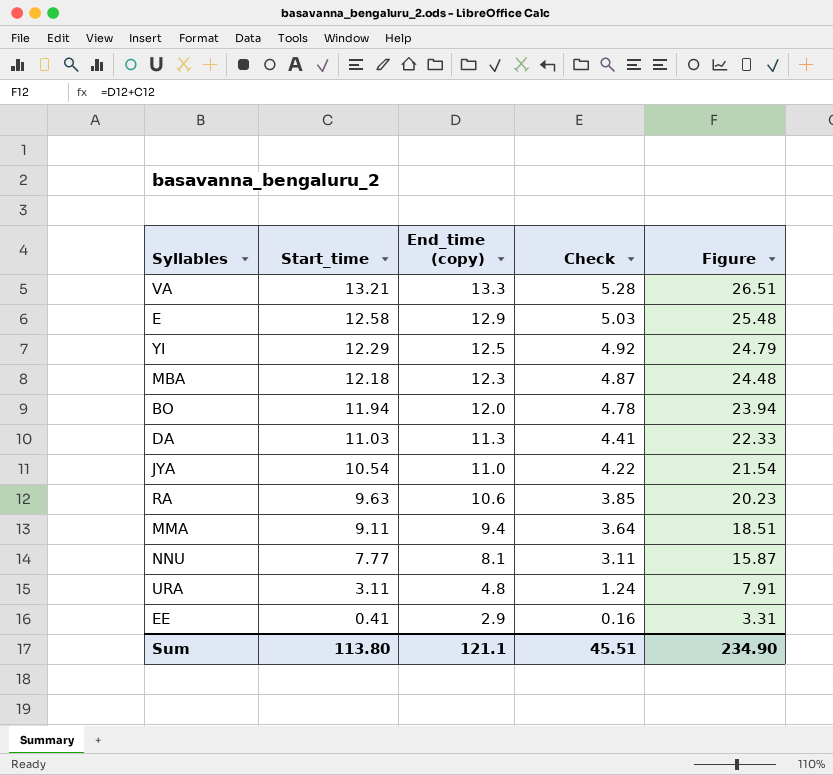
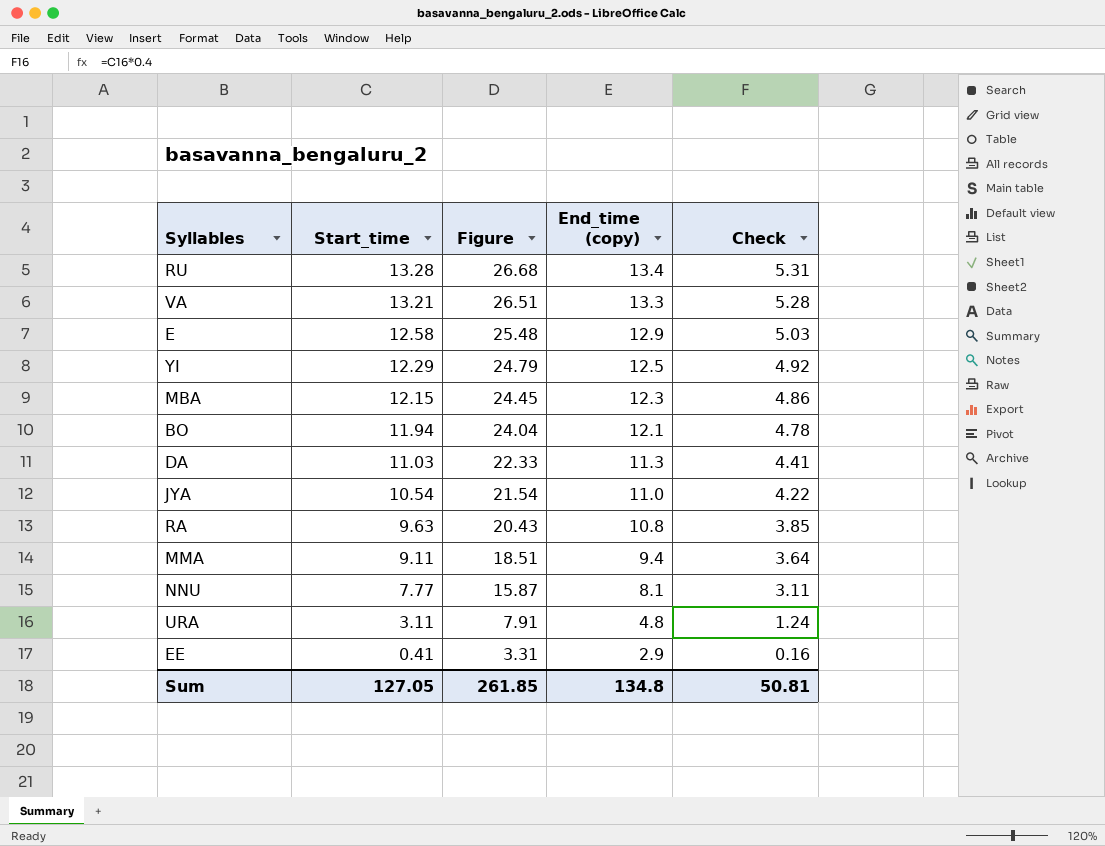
column Figure | position: 5 -> 3
row RU: none -> 13.28 | 26.68 | 13.4 | 5.31
MBA | Start_time: 12.18 -> 12.15
MBA | Figure: 24.48 -> 24.45
MBA | Check: 4.87 -> 4.86
BO | Figure: 23.94 -> 24.04
BO | End_time (copy): 12.0 -> 12.1
RA | Figure: 20.23 -> 20.43
RA | End_time (copy): 10.6 -> 10.8
Sum | Start_time: 113.80 -> 127.05
Sum | Figure: 234.90 -> 261.85
Sum | End_time (copy): 121.1 -> 134.8
Sum | Check: 45.51 -> 50.81

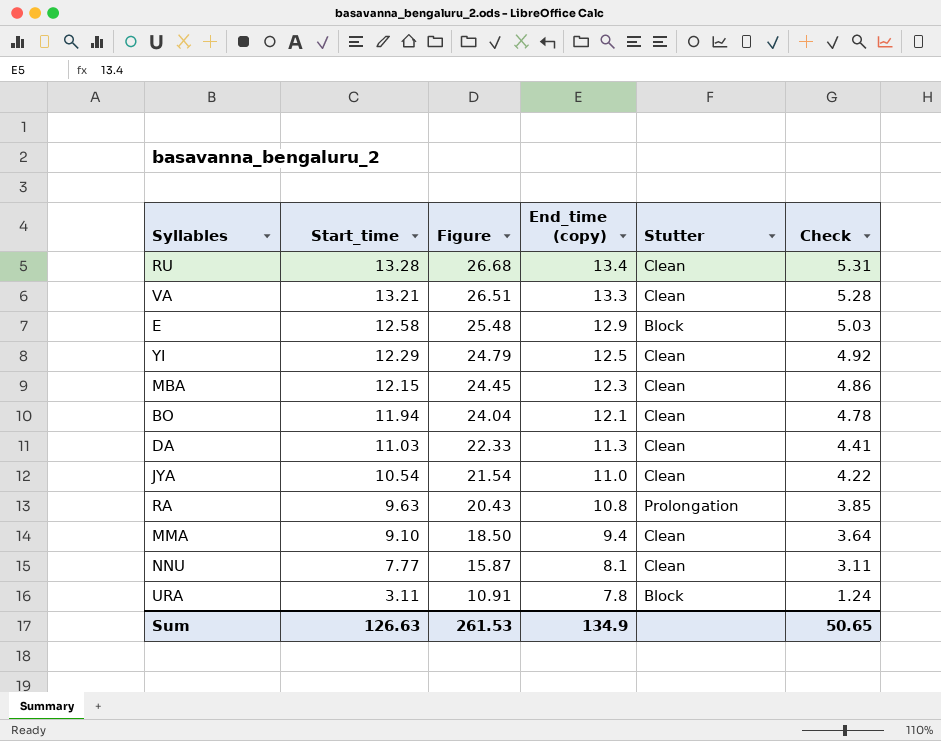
column Stutter | position: none -> 5
row EE: 0.41 | 3.31 | 2.9 | 0.16 -> none
MMA | Start_time: 9.11 -> 9.10
MMA | Figure: 18.51 -> 18.50
URA | Figure: 7.91 -> 10.91
URA | End_time (copy): 4.8 -> 7.8
Sum | Start_time: 127.05 -> 126.63
Sum | Figure: 261.85 -> 261.53
Sum | End_time (copy): 134.8 -> 134.9
Sum | Check: 50.81 -> 50.65

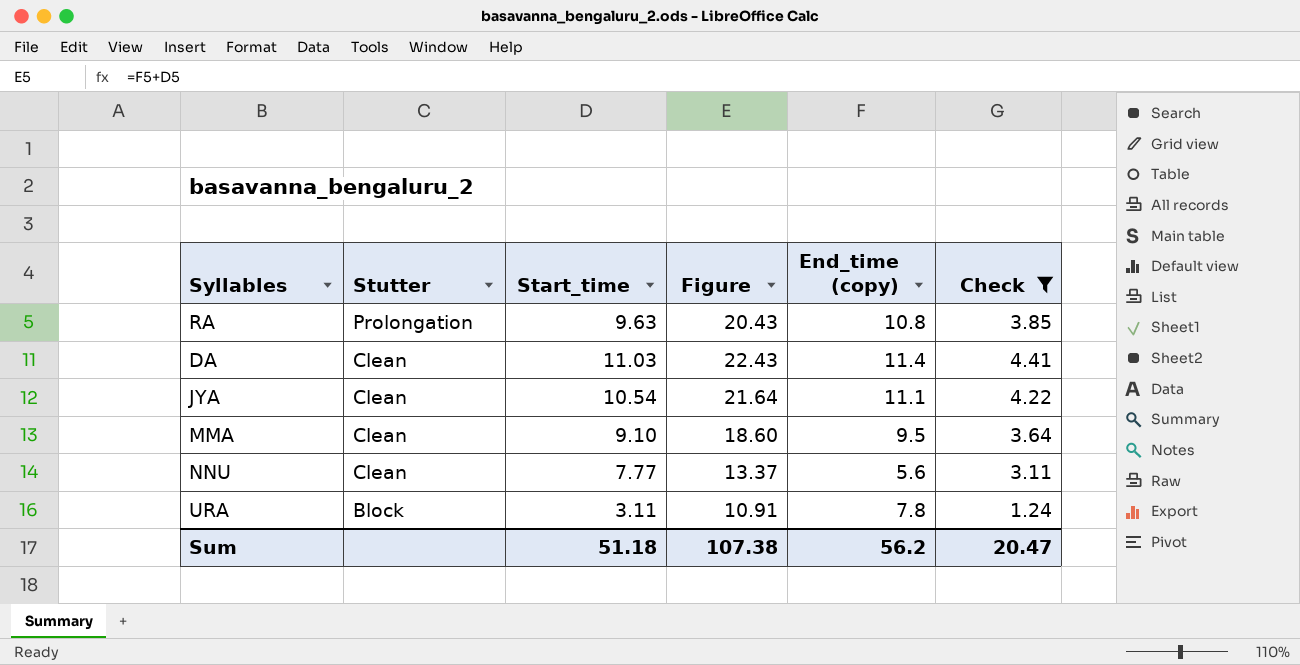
filter: none -> Check <= 4.41
row order: Start_time descending -> Stutter descending
column Stutter | position: 5 -> 2
DA | Figure: 22.33 -> 22.43
DA | End_time (copy): 11.3 -> 11.4
JYA | Figure: 21.54 -> 21.64
JYA | End_time (copy): 11.0 -> 11.1
MMA | Figure: 18.50 -> 18.60
MMA | End_time (copy): 9.4 -> 9.5
NNU | Figure: 15.87 -> 13.37
NNU | End_time (copy): 8.1 -> 5.6
Sum | Start_time: 126.63 -> 51.18
Sum | Figure: 261.53 -> 107.38
Sum | End_time (copy): 134.9 -> 56.2
Sum | Check: 50.65 -> 20.47

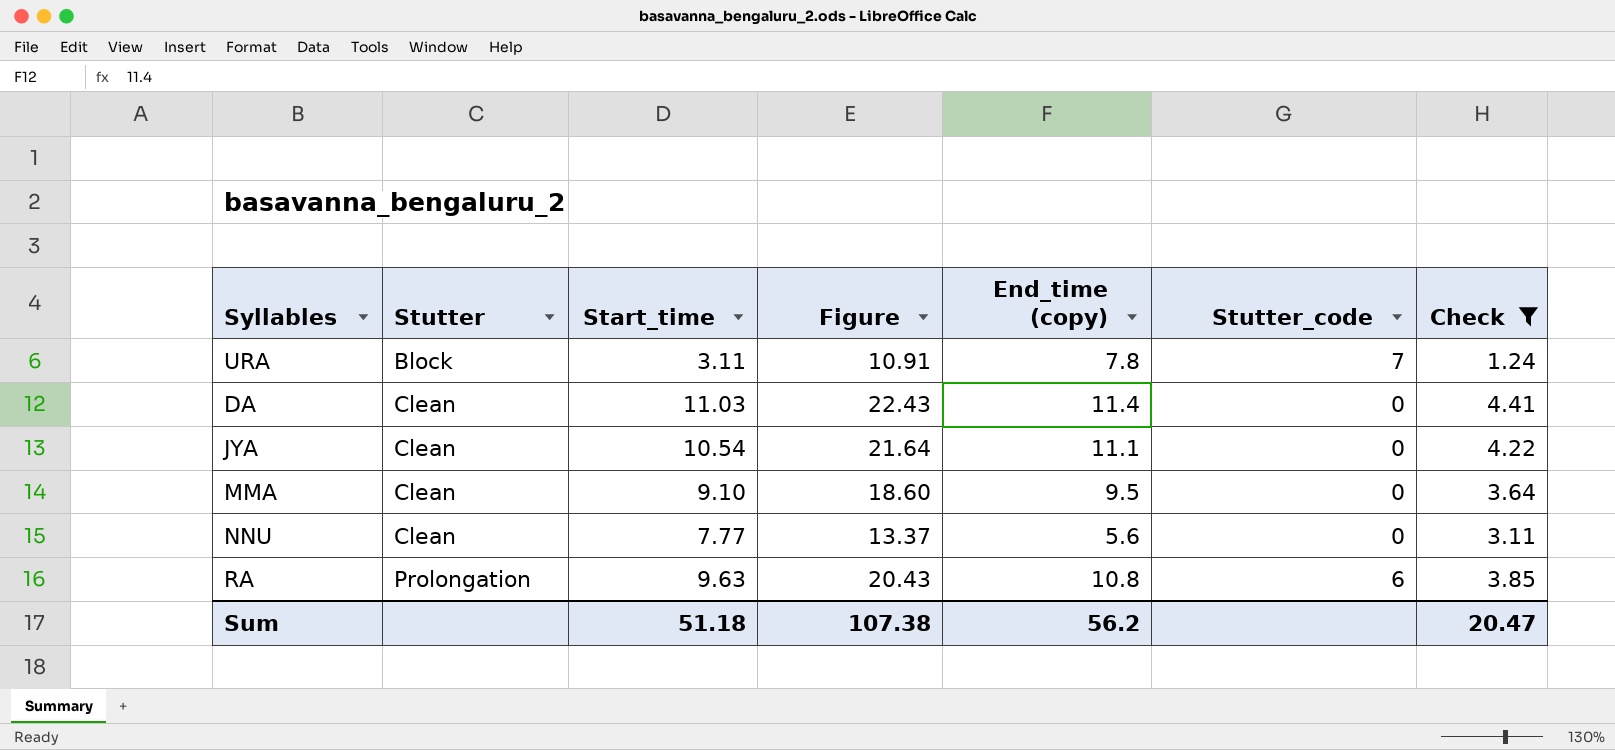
row order: Stutter descending -> Stutter ascending
column Stutter_code | position: none -> 6

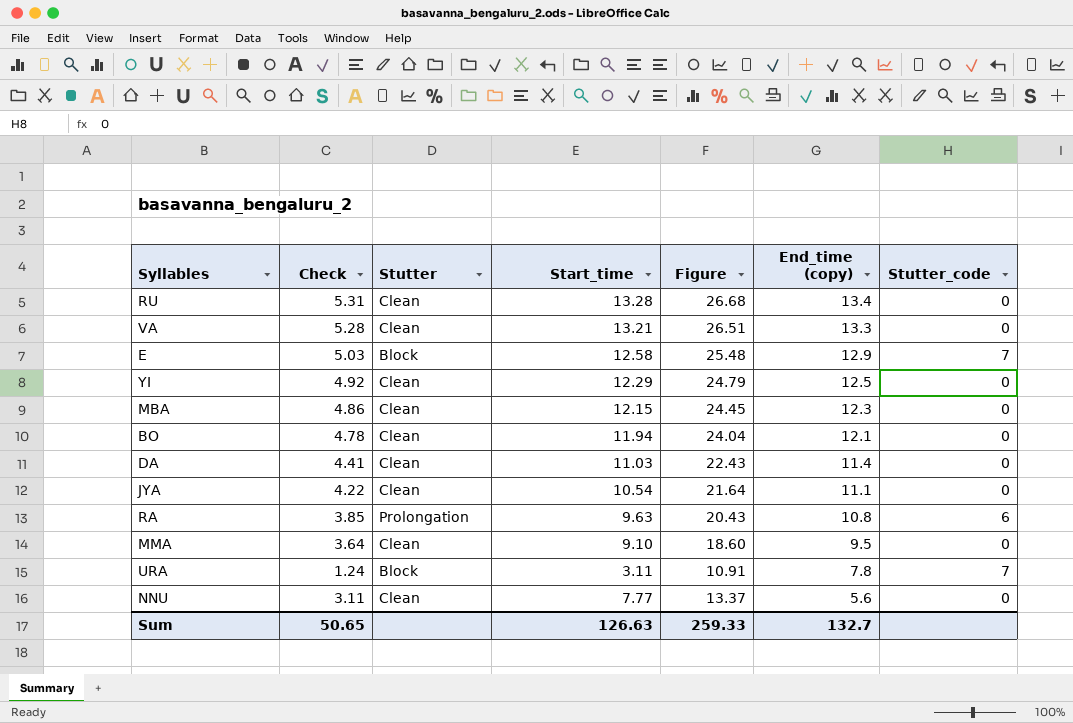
filter: Check <= 4.41 -> none
row order: Stutter ascending -> End_time (copy) descending
column Check | position: 7 -> 2
Sum | Check: 20.47 -> 50.65
Sum | Start_time: 51.18 -> 126.63
Sum | Figure: 107.38 -> 259.33
Sum | End_time (copy): 56.2 -> 132.7

